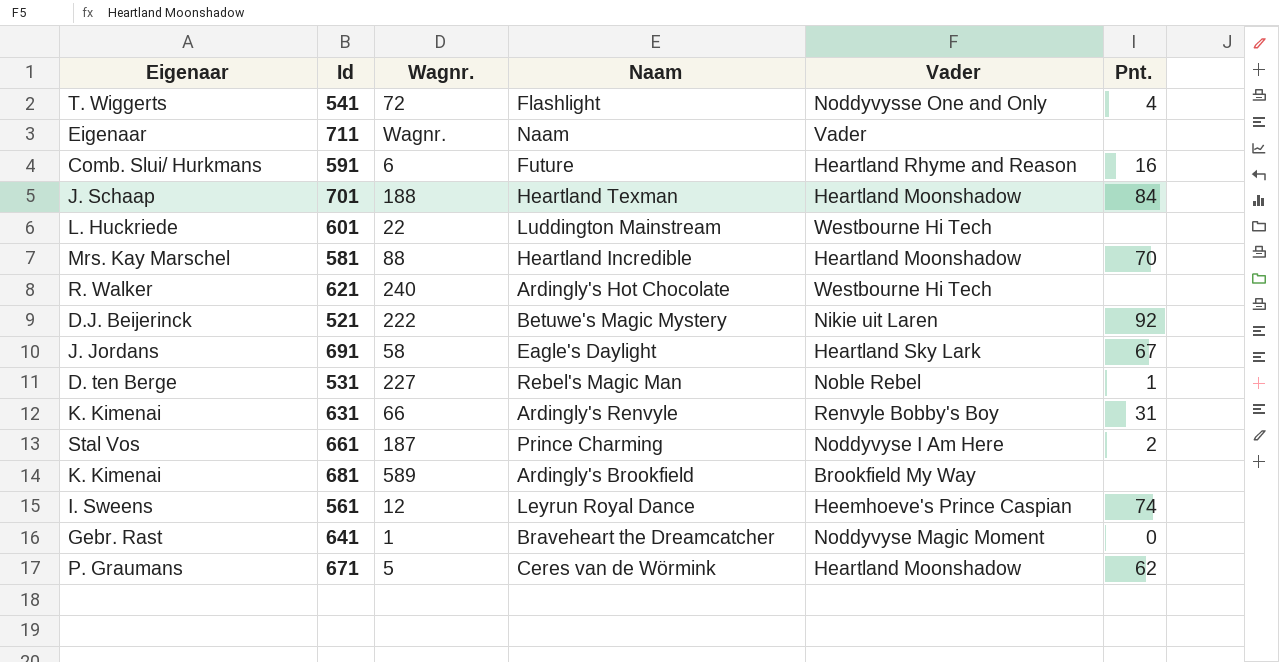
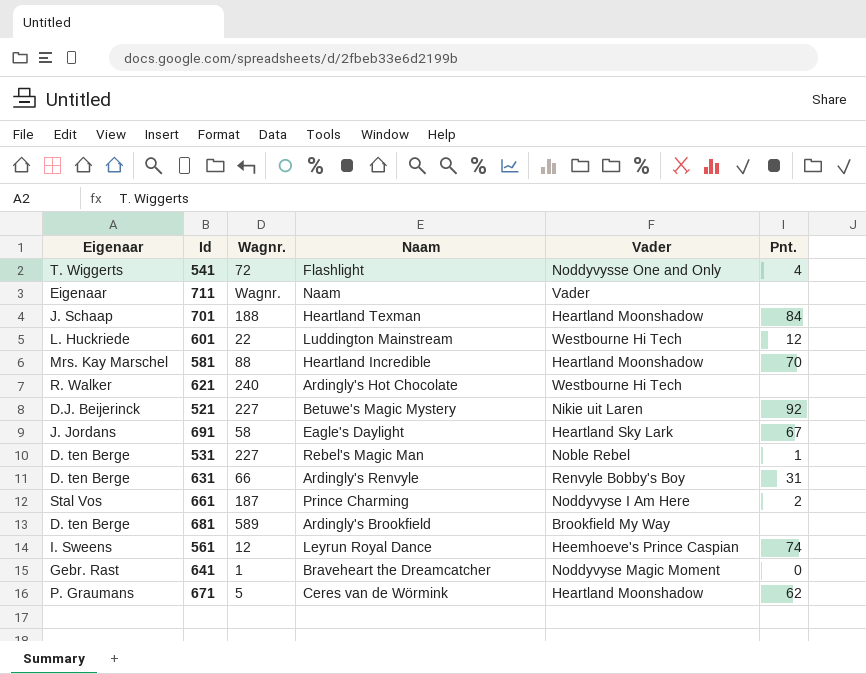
row 591: Comb. Slui/ Hurkmans | 6 | Future | Heartland Rhyme and Reason | 16 -> none
601 | Pnt.: none -> 12
521 | Wagnr.: 222 -> 227
631 | Eigenaar: K. Kimenai -> D. ten Berge
681 | Eigenaar: K. Kimenai -> D. ten Berge

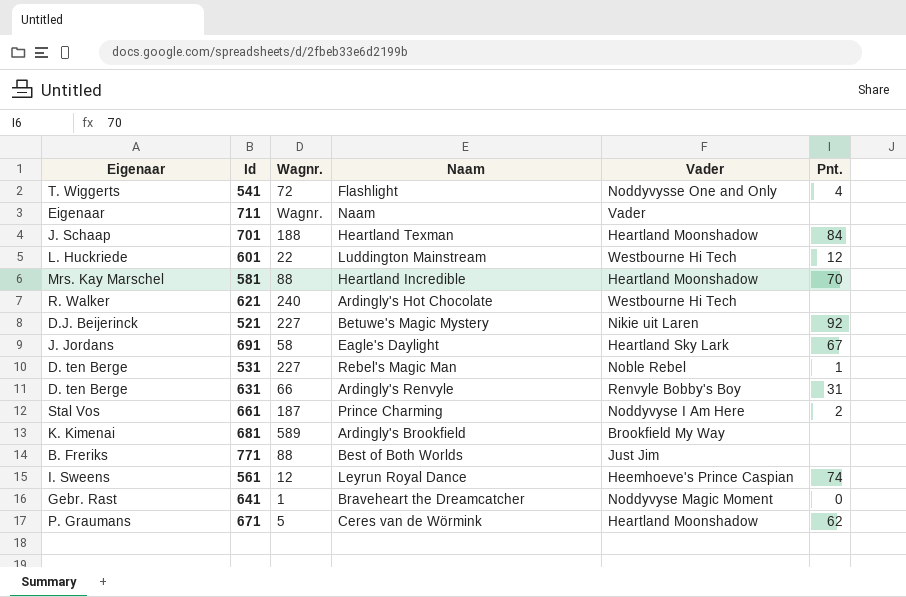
681 | Eigenaar: D. ten Berge -> K. Kimenai
row 771: none -> B. Freriks | 88 | Best of Both Worlds | Just Jim | none

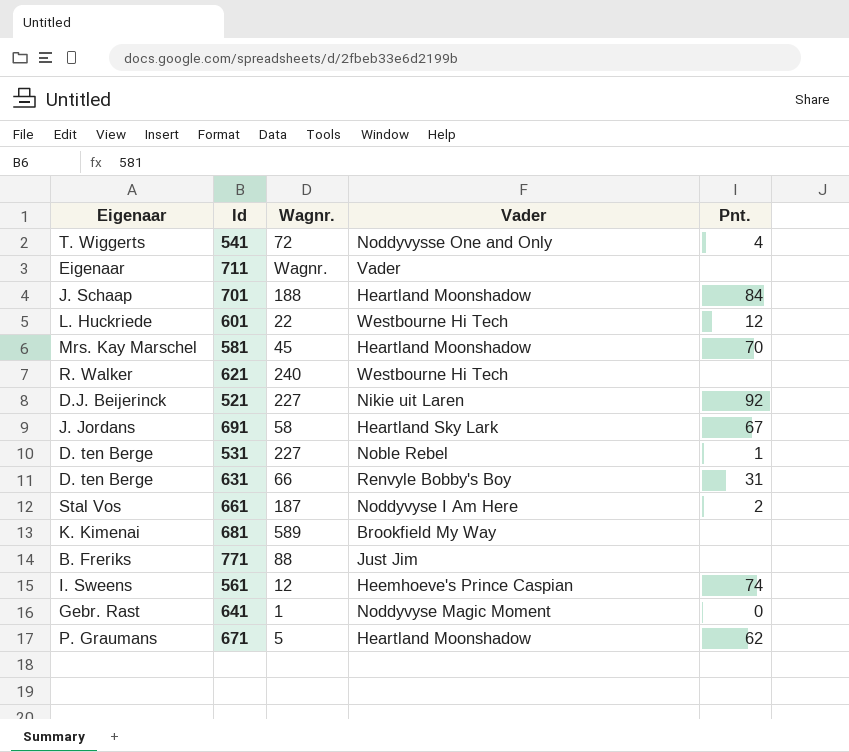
column Naam | position: 4 -> none
581 | Wagnr.: 88 -> 45

